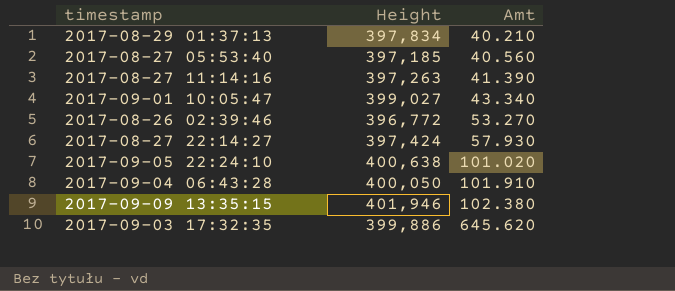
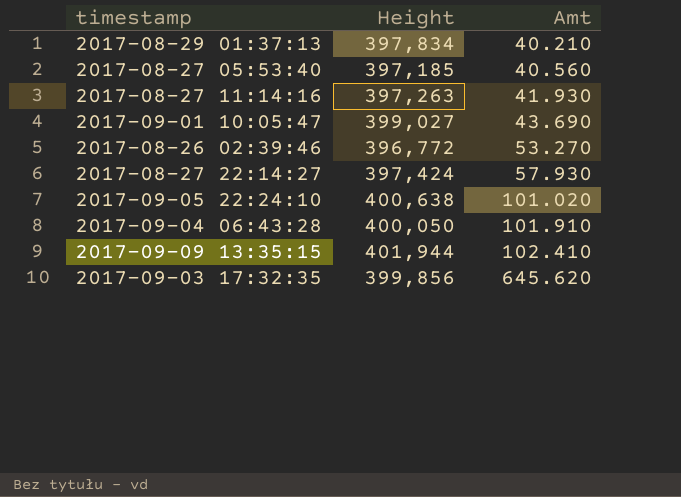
2017-08-27 11:14:16 | Amt: 41.390 -> 41.930
2017-09-01 10:05:47 | Amt: 43.340 -> 43.690
2017-09-09 13:35:15 | Height: 401,946 -> 401,944
2017-09-09 13:35:15 | Amt: 102.380 -> 102.410
2017-09-03 17:32:35 | Height: 399,886 -> 399,856

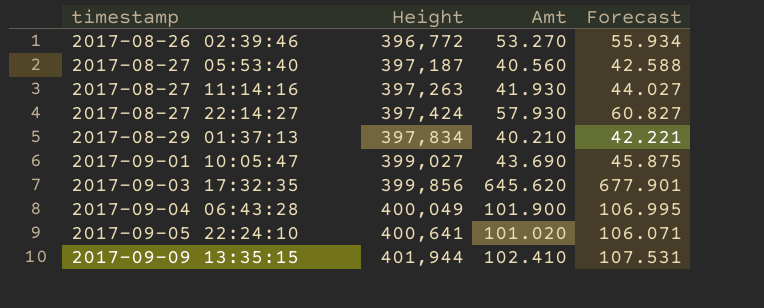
row order: Amt ascending -> timestamp ascending
column Forecast | formula: none -> [Amt] * 1.05
2017-08-27 05:53:40 | Height: 397,185 -> 397,187
2017-09-04 06:43:28 | Height: 400,050 -> 400,049
2017-09-04 06:43:28 | Amt: 101.910 -> 101.900
2017-09-05 22:24:10 | Height: 400,638 -> 400,641

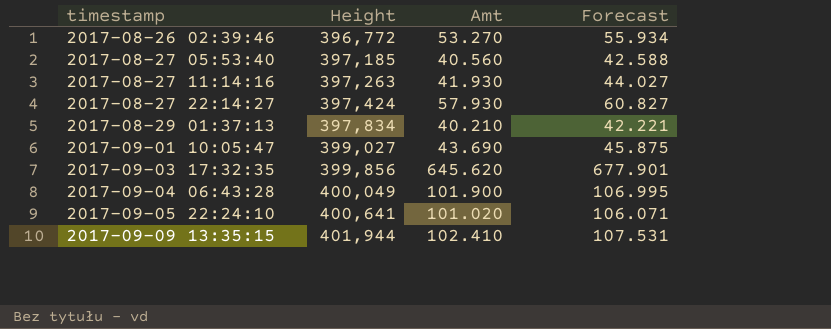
2017-08-27 05:53:40 | Height: 397,187 -> 397,185

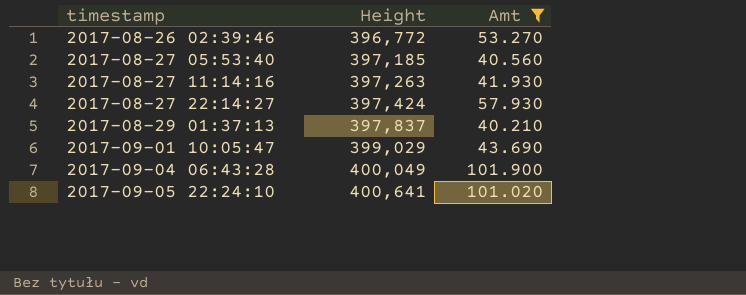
filter: none -> Amt <= 101.900
column Forecast | formula: [Amt] * 1.05 -> none
2017-08-29 01:37:13 | Height: 397,834 -> 397,837
2017-09-01 10:05:47 | Height: 399,027 -> 399,029

